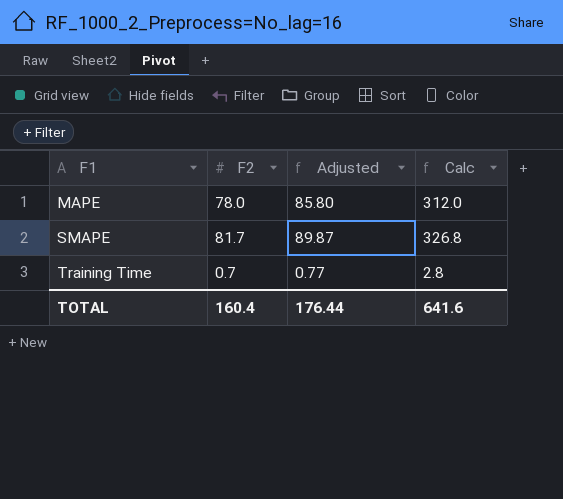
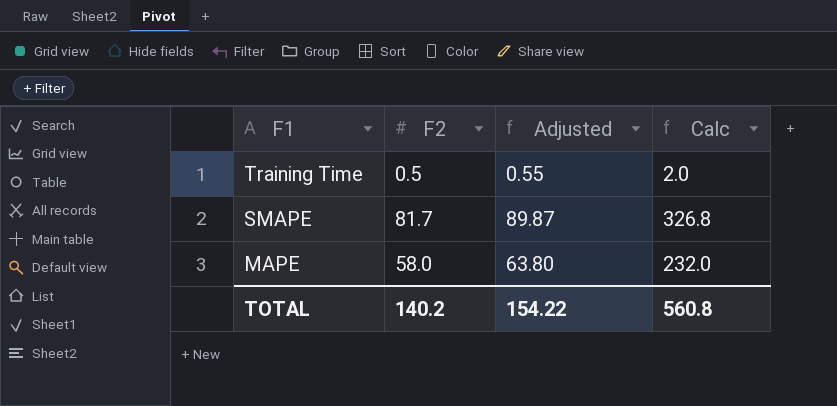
row order: F1 ascending -> F1 descending
Training Time | F2: 0.7 -> 0.5
Training Time | Adjusted: 0.77 -> 0.55
Training Time | Calc: 2.8 -> 2.0
MAPE | F2: 78.0 -> 58.0
MAPE | Adjusted: 85.80 -> 63.80
MAPE | Calc: 312.0 -> 232.0
TOTAL | F2: 160.4 -> 140.2
TOTAL | Adjusted: 176.44 -> 154.22
TOTAL | Calc: 641.6 -> 560.8

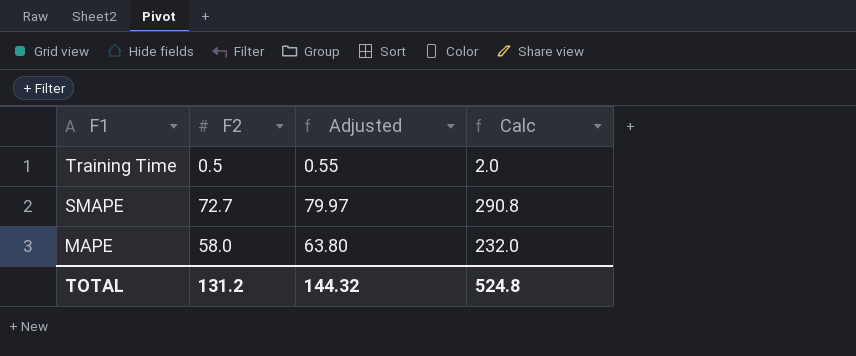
SMAPE | F2: 81.7 -> 72.7
SMAPE | Adjusted: 89.87 -> 79.97
SMAPE | Calc: 326.8 -> 290.8
TOTAL | F2: 140.2 -> 131.2
TOTAL | Adjusted: 154.22 -> 144.32
TOTAL | Calc: 560.8 -> 524.8

